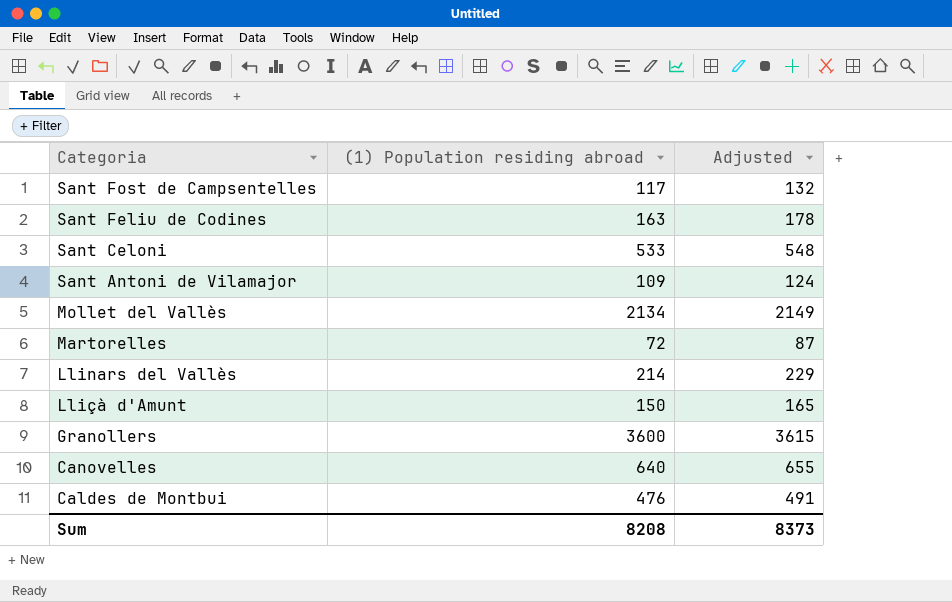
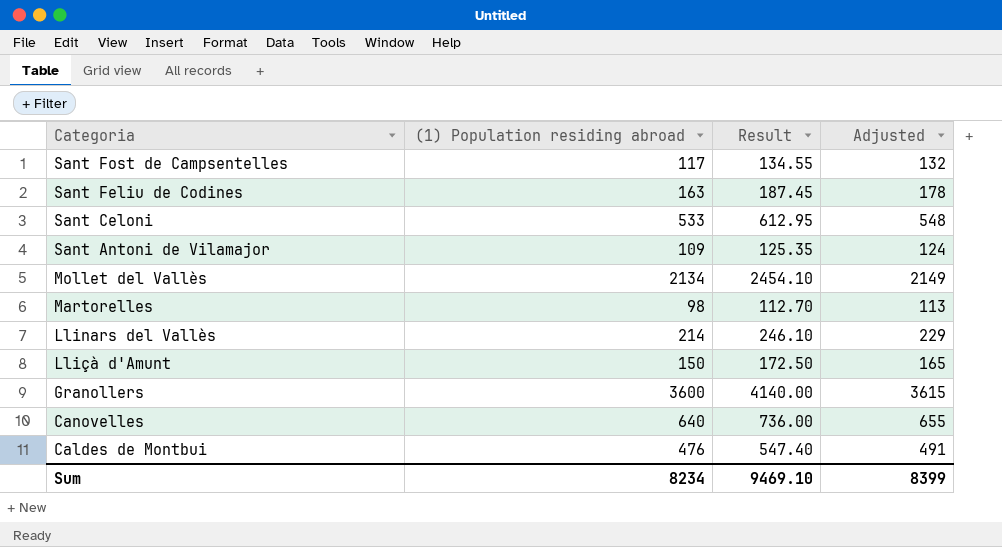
column Result | formula: none -> [(1) Population residing abroad] * 1.15
Martorelles | (1) Population residing abroad: 72 -> 98
Martorelles | Adjusted: 87 -> 113
Sum | (1) Population residing abroad: 8208 -> 8234
Sum | Adjusted: 8373 -> 8399

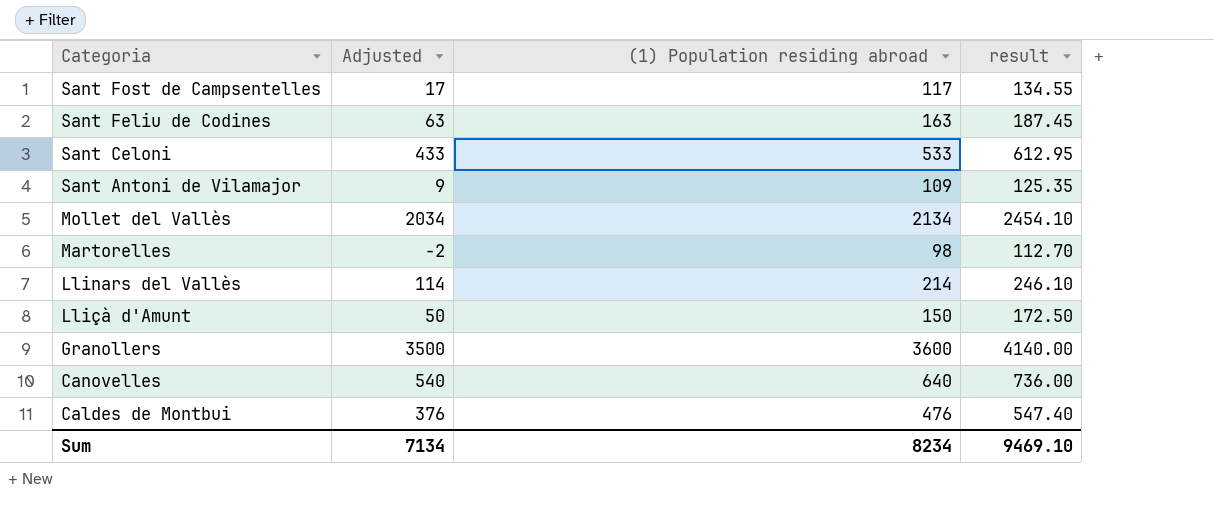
column Adjusted | formula: [(1) Population residing abroad] + 15 -> [(1) Population residing abroad] - 100
column Adjusted | position: 4 -> 2
column name: Result -> result
Sum | Adjusted: 8399 -> 7134

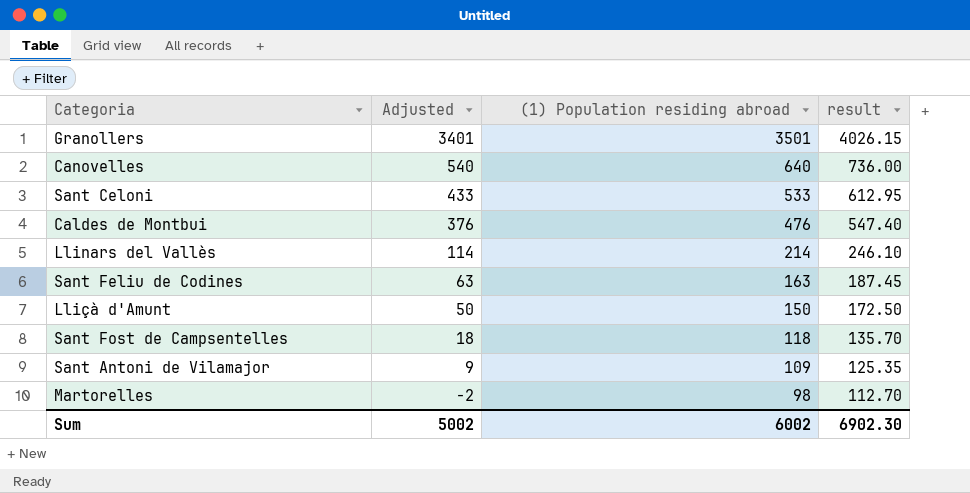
row order: Categoria descending -> Adjusted descending
row Mollet del Vallès: 2034 | 2134 | 2454.10 -> none
Granollers | Adjusted: 3500 -> 3401
Granollers | (1) Population residing abroad: 3600 -> 3501
Granollers | result: 4140.00 -> 4026.15
Sant Fost de Campsentelles | Adjusted: 17 -> 18
Sant Fost de Campsentelles | (1) Population residing abroad: 117 -> 118
Sant Fost de Campsentelles | result: 134.55 -> 135.70
Sum | Adjusted: 7134 -> 5002
Sum | (1) Population residing abroad: 8234 -> 6002
Sum | result: 9469.10 -> 6902.30

